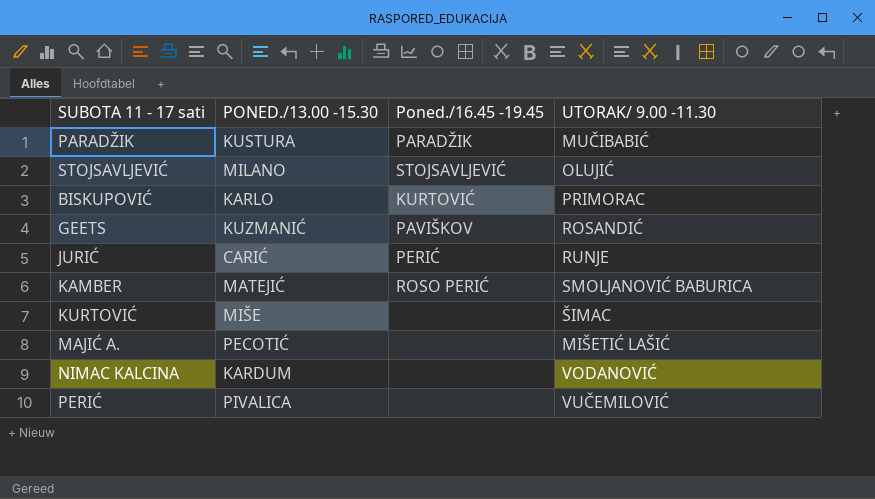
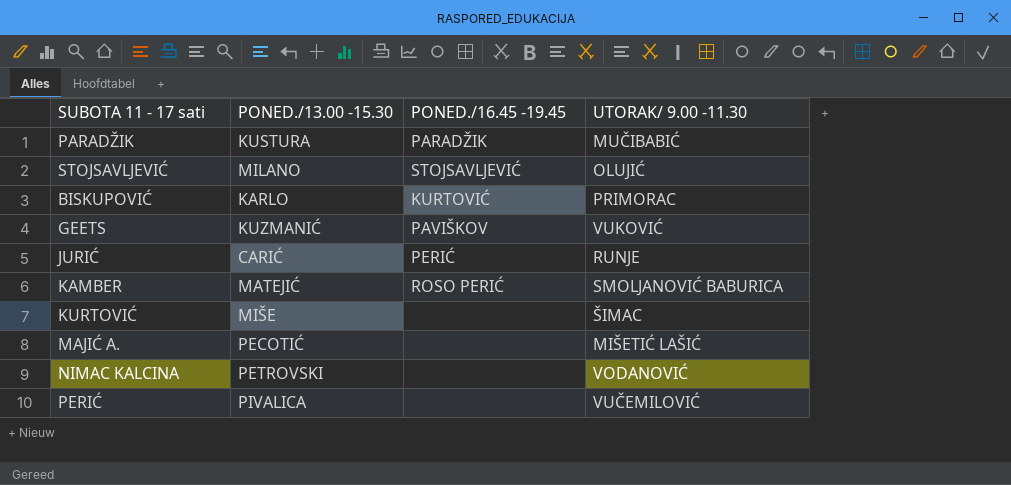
column name: Poned./16.45 -19.45 -> PONED./16.45 -19.45
GEETS | UTORAK/ 9.00 -11.30: ROSANDIĆ -> VUKOVIĆ
NIMAC KALCINA | PONED./13.00 -15.30: KARDUM -> PETROVSKI

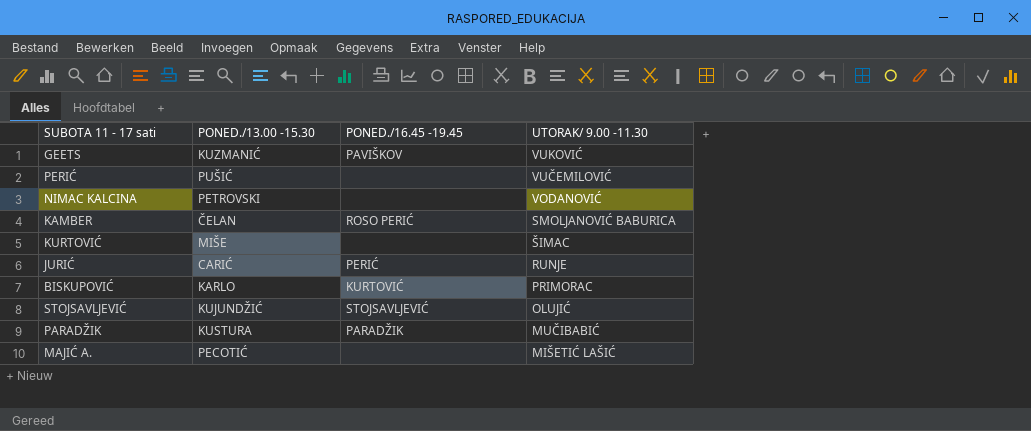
row order: none -> UTORAK/ 9.00 -11.30 descending
PERIĆ | PONED./13.00 -15.30: PIVALICA -> PUŠIĆ
KAMBER | PONED./13.00 -15.30: MATEJIĆ -> ČELAN
STOJSAVLJEVIĆ | PONED./13.00 -15.30: MILANO -> KUJUNDŽIĆ

